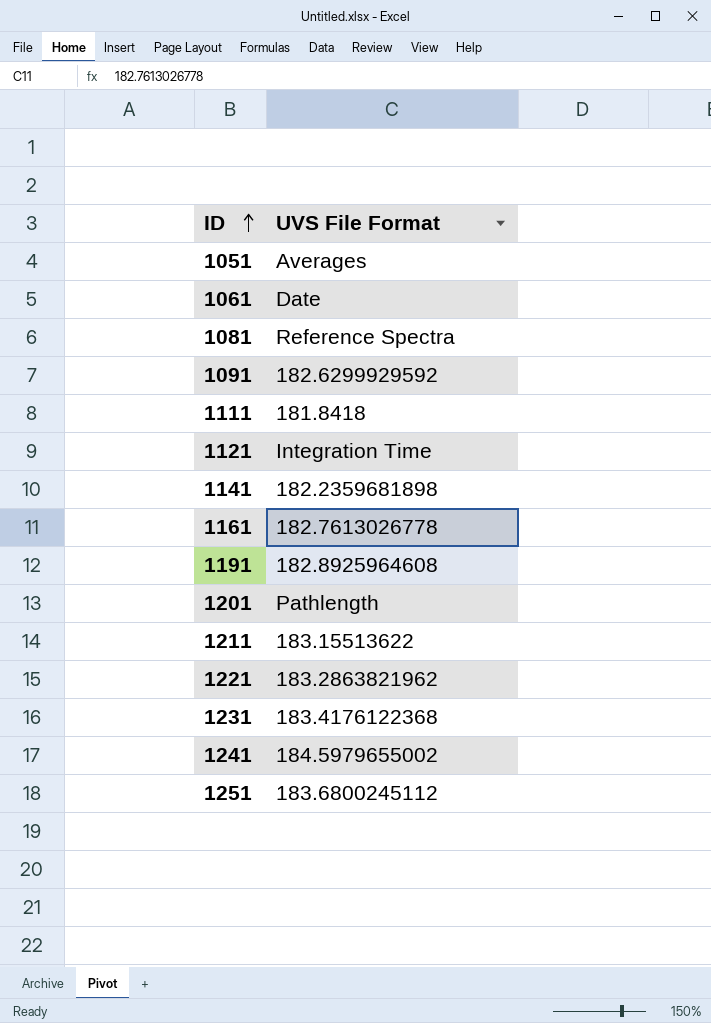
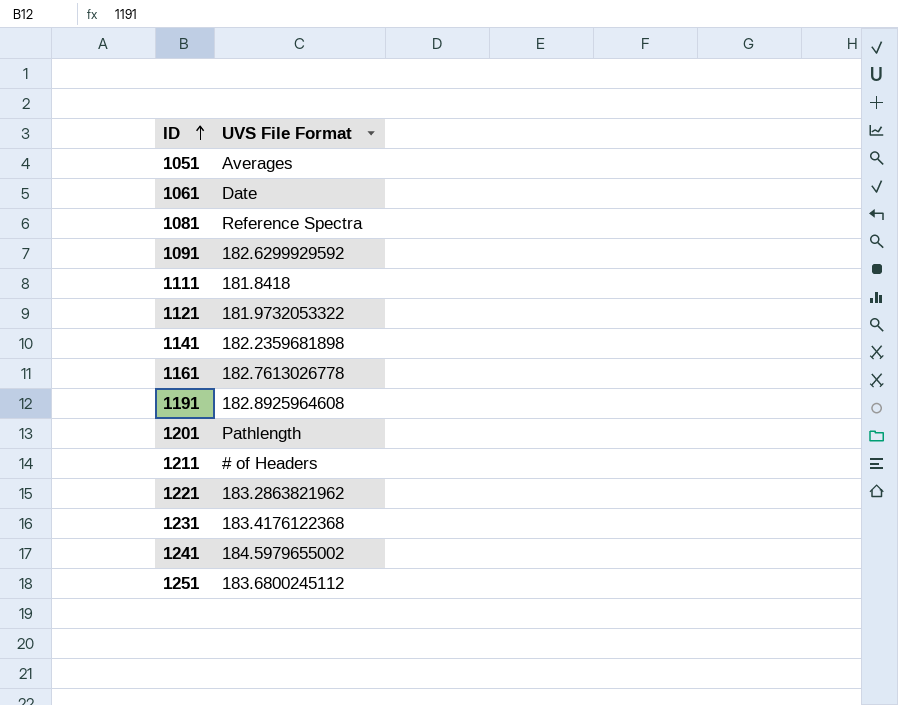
1121 | UVS File Format: Integration Time -> 181.9732053322
1211 | UVS File Format: 183.15513622 -> # of Headers

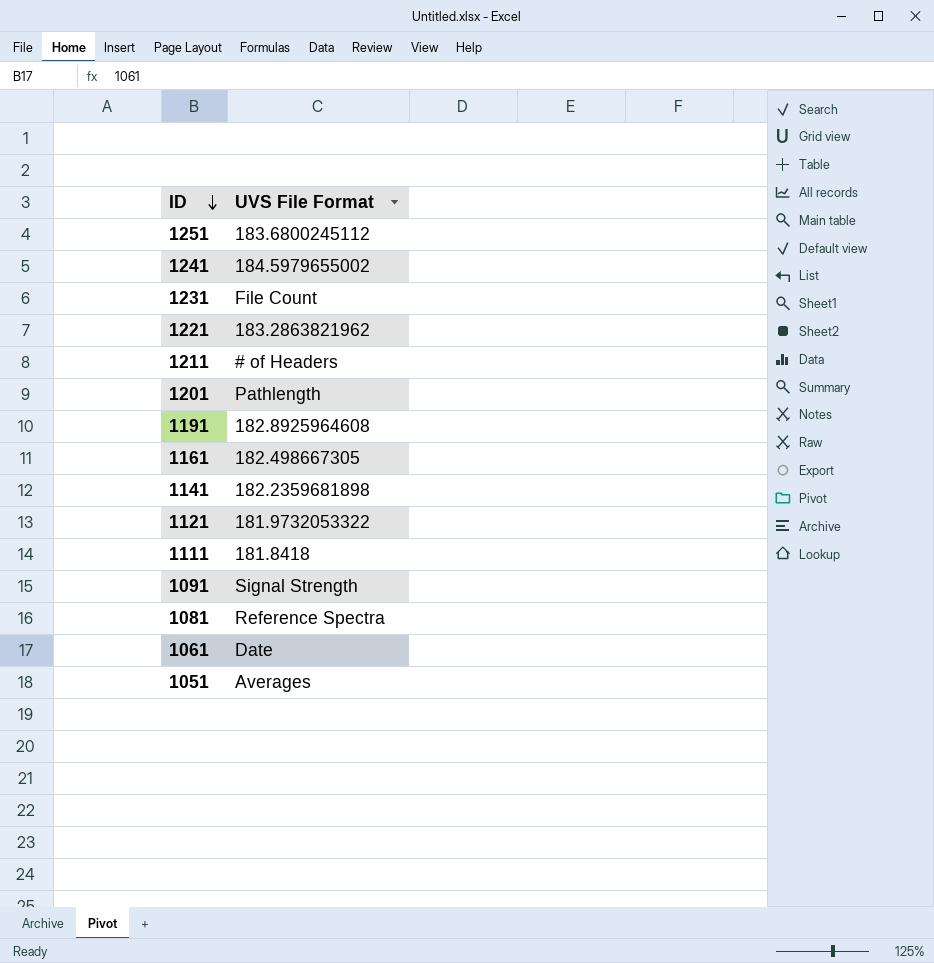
row order: ID ascending -> ID descending
1231 | UVS File Format: 183.4176122368 -> File Count
1161 | UVS File Format: 182.7613026778 -> 182.498667305
1091 | UVS File Format: 182.6299929592 -> Signal Strength

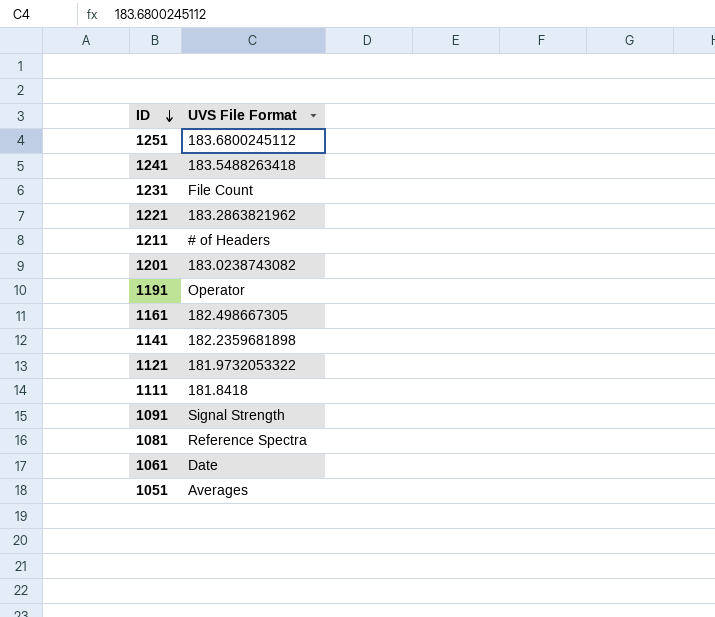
1241 | UVS File Format: 184.5979655002 -> 183.5488263418
1201 | UVS File Format: Pathlength -> 183.0238743082
1191 | UVS File Format: 182.8925964608 -> Operator

